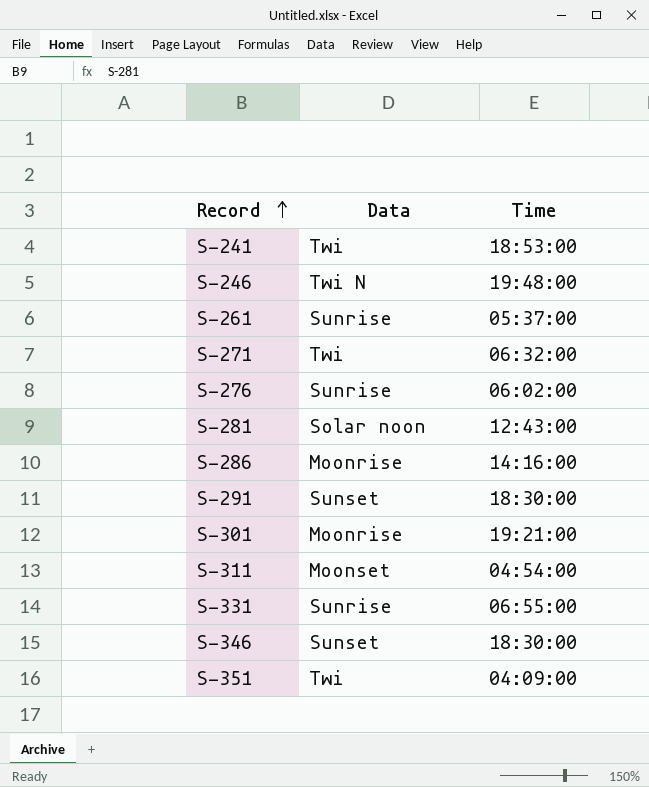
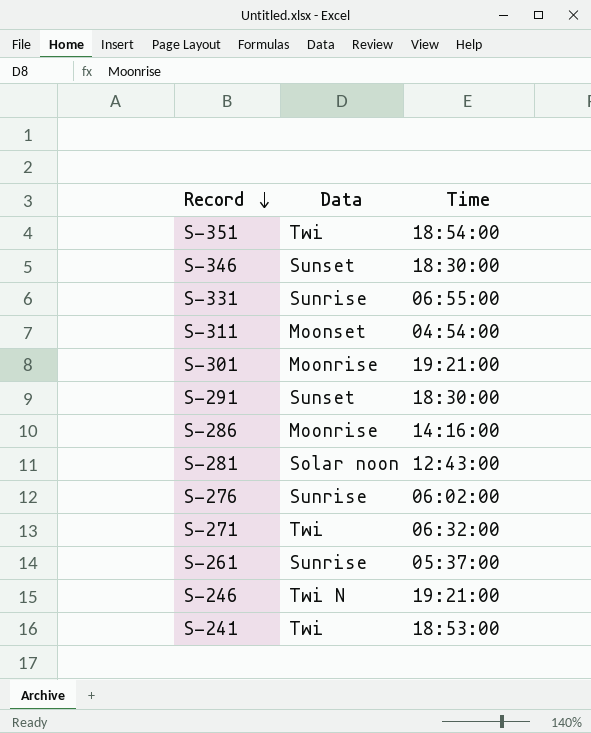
row order: Record ascending -> Record descending
S-351 | Time: 04:09:00 -> 18:54:00
S-246 | Time: 19:48:00 -> 19:21:00

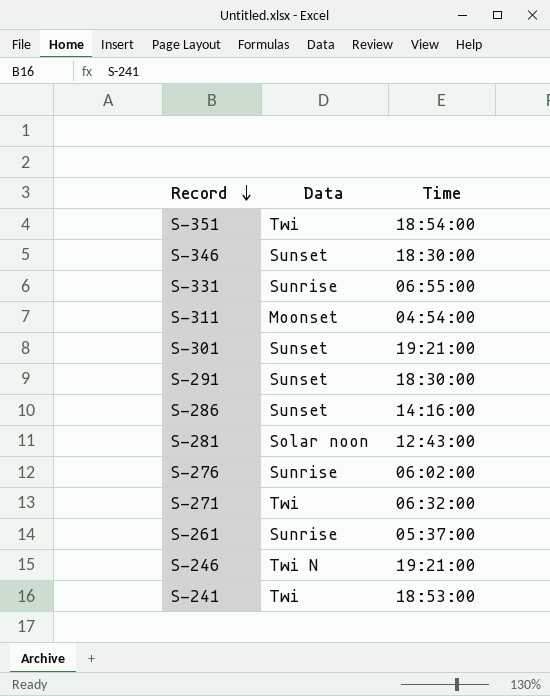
S-301 | Data: Moonrise -> Sunset
S-286 | Data: Moonrise -> Sunset

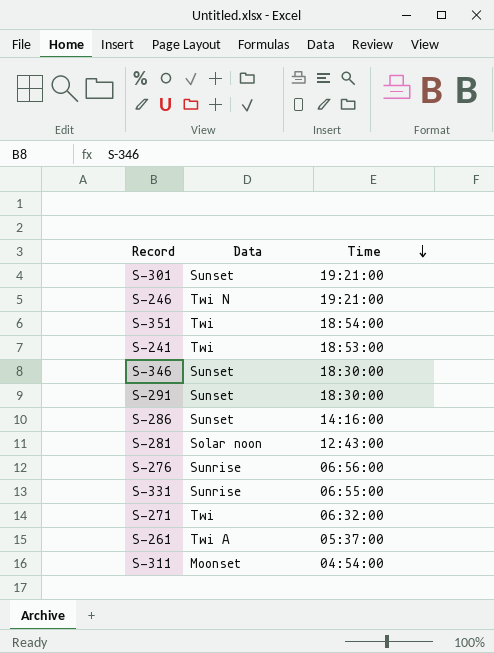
row order: Record descending -> Time descending
S-276 | Time: 06:02:00 -> 06:56:00
S-261 | Data: Sunrise -> Twi A

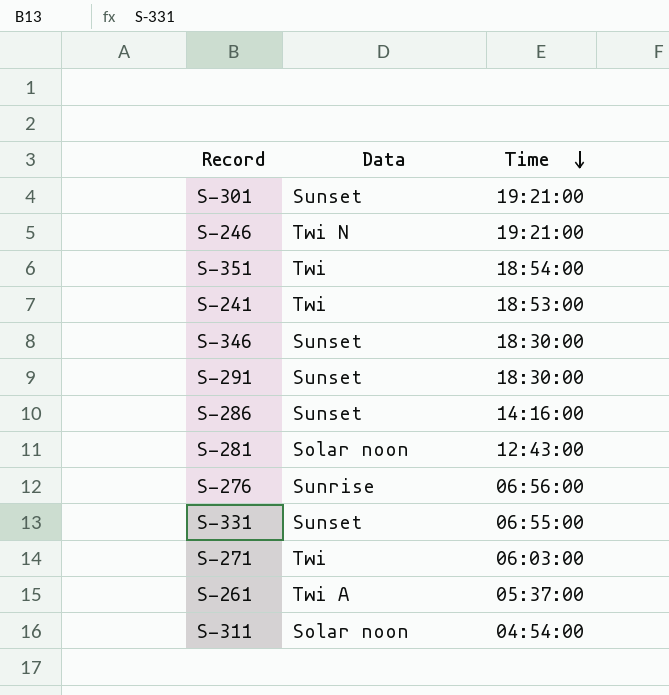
S-331 | Data: Sunrise -> Sunset
S-271 | Time: 06:32:00 -> 06:03:00
S-311 | Data: Moonset -> Solar noon

